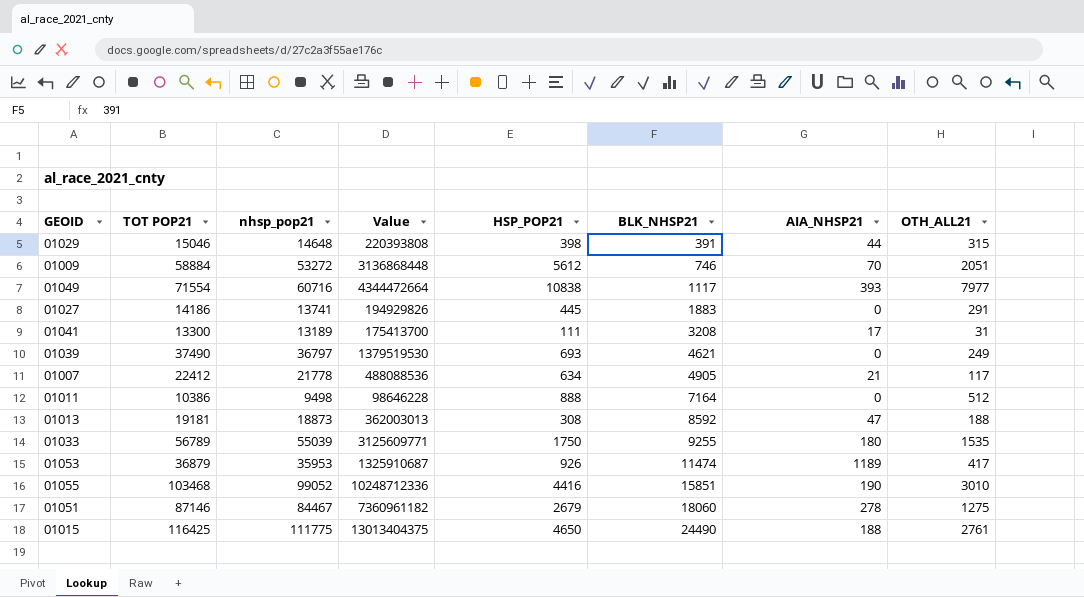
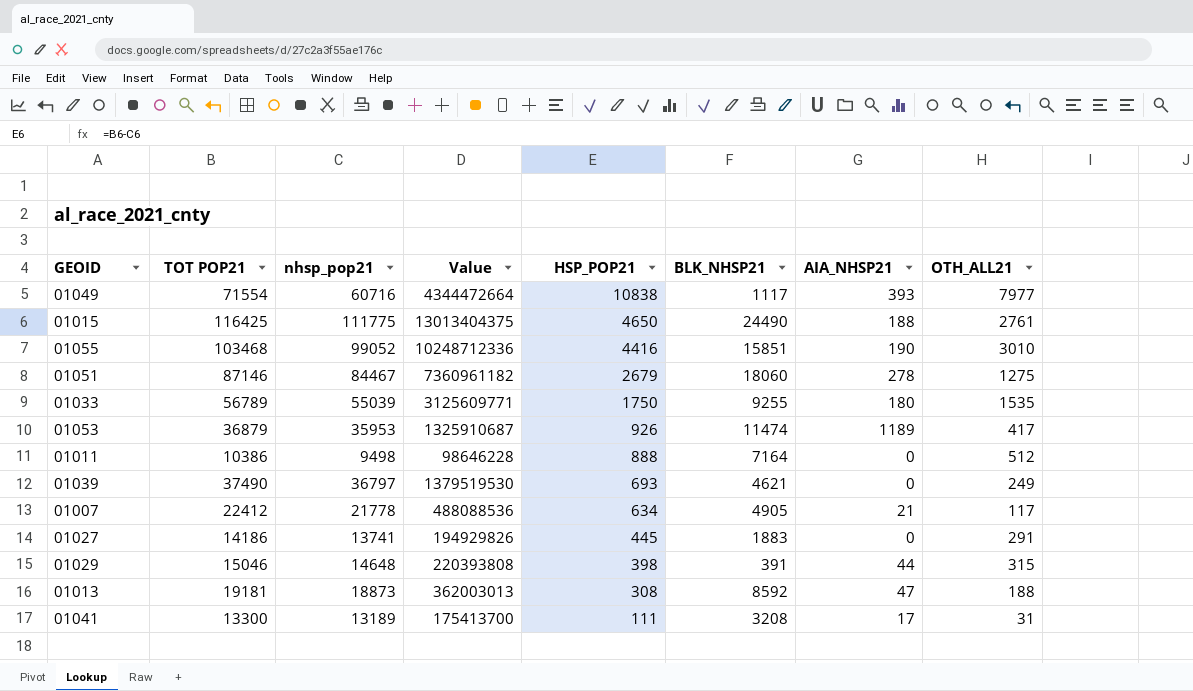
row order: BLK_NHSP21 ascending -> HSP_POP21 descending
row 01009: 58884 | 53272 | 3136868448 | 5612 | 746 | 70 | 2051 -> none

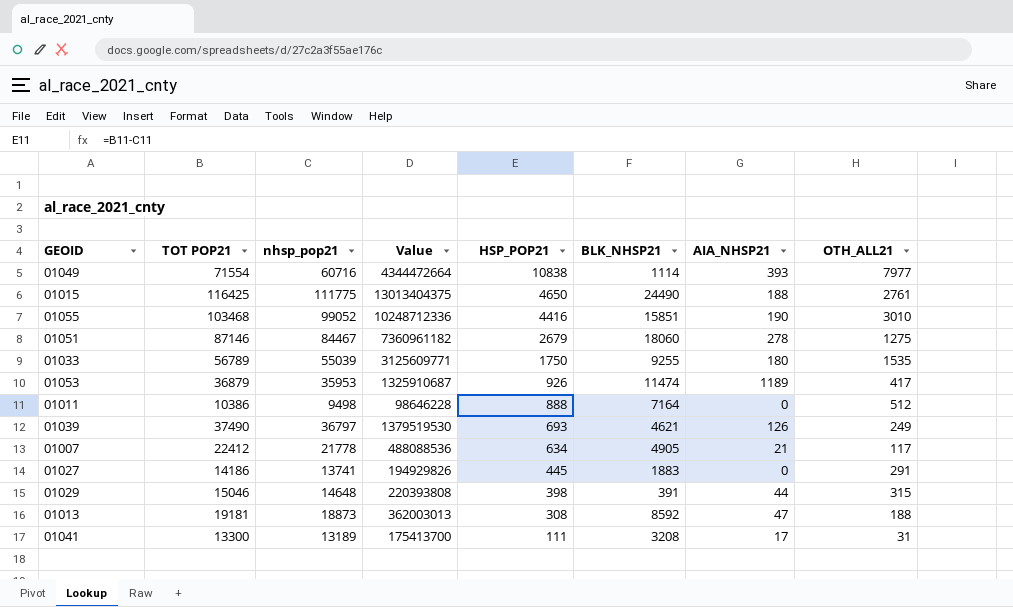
01049 | BLK_NHSP21: 1117 -> 1114
01039 | AIA_NHSP21: 0 -> 126

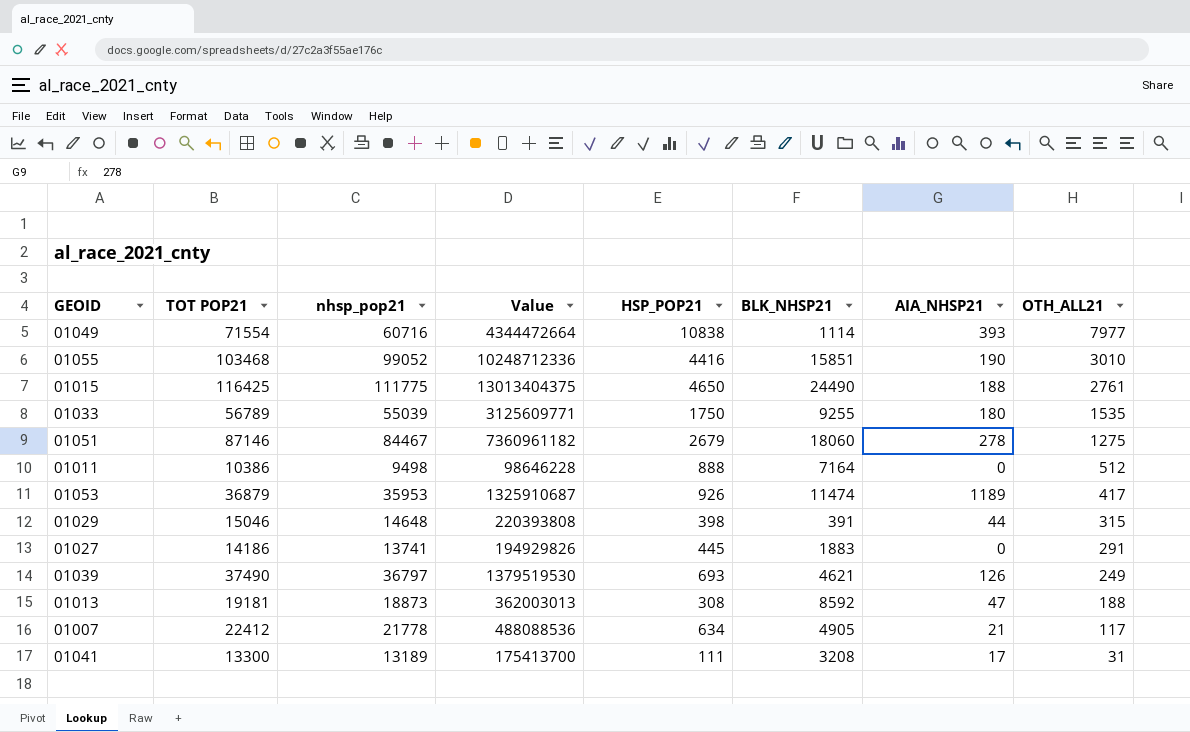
row order: HSP_POP21 descending -> OTH_ALL21 descending

